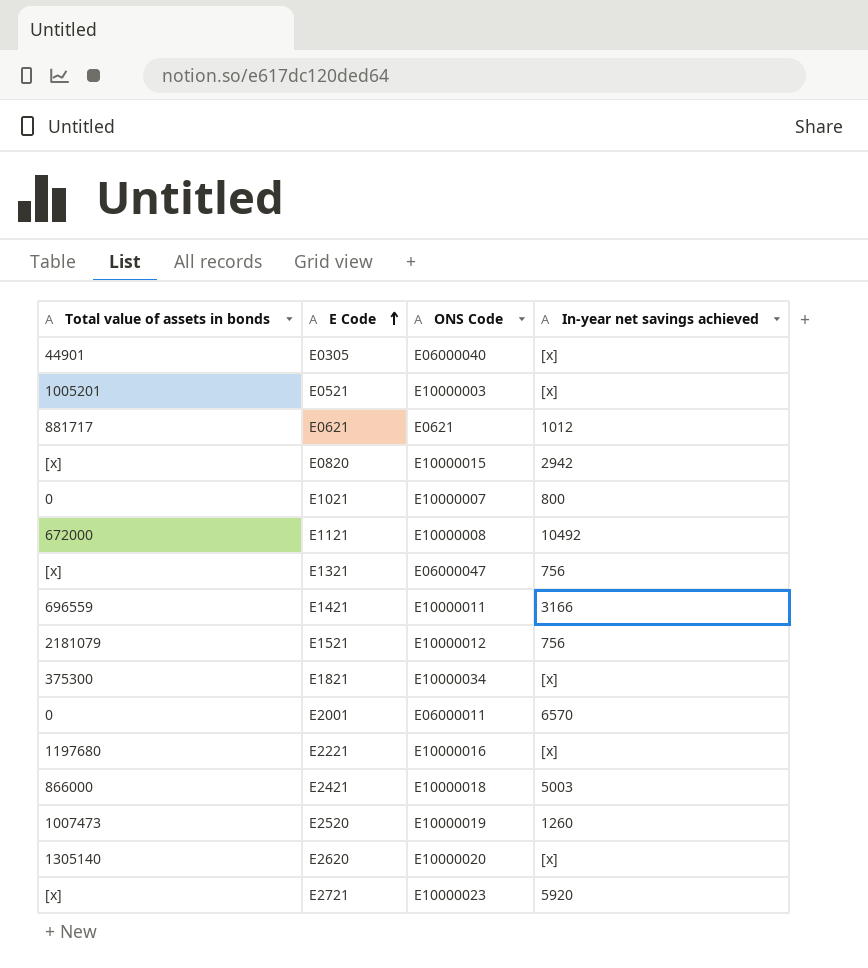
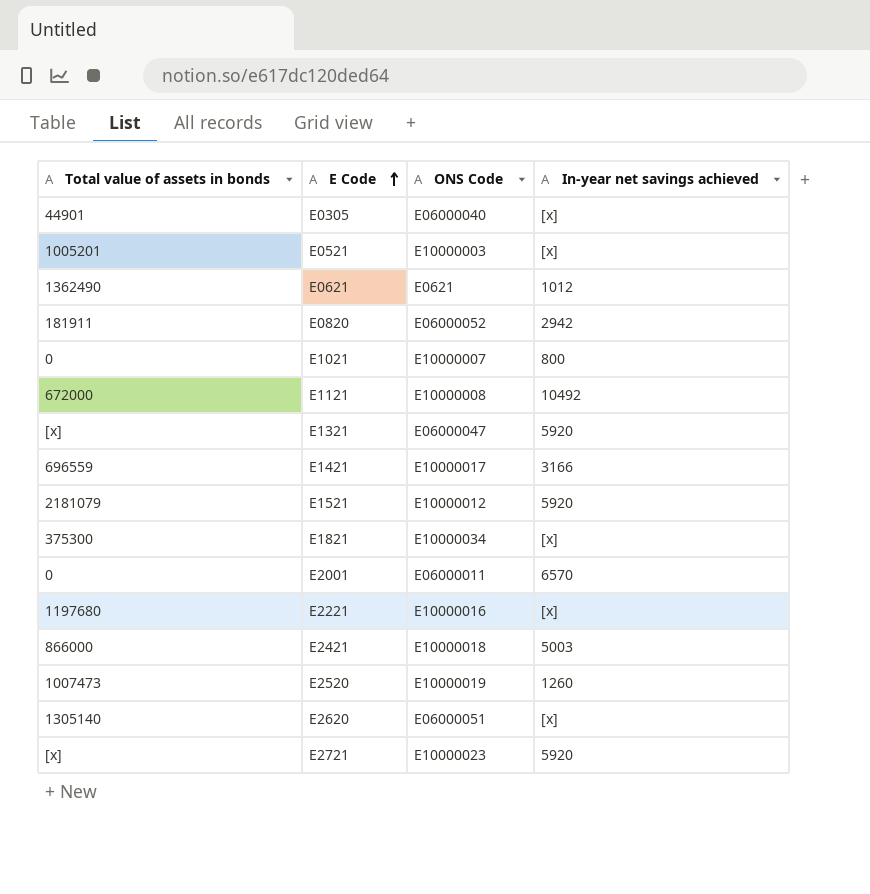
E0621 | Total value of assets in bonds: 881717 -> 1362490
E0820 | Total value of assets in bonds: [x] -> 181911
E0820 | ONS Code: E10000015 -> E06000052
E1321 | In-year net savings achieved: 756 -> 5920
E1421 | ONS Code: E10000011 -> E10000017
E1521 | In-year net savings achieved: 756 -> 5920
E2620 | ONS Code: E10000020 -> E06000051

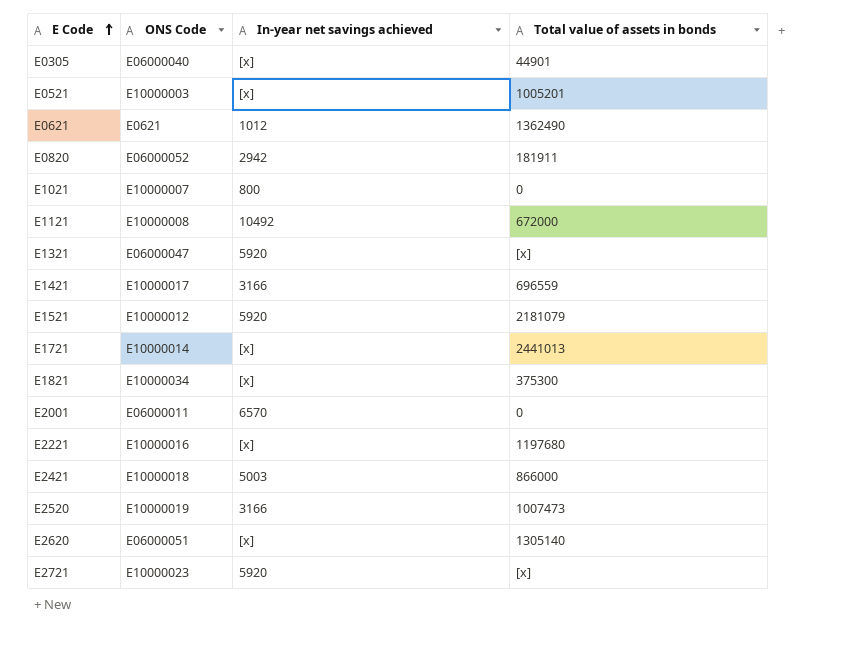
column Total value of assets in bonds | position: 1 -> 4
row E1721: none -> E10000014 | [x] | 2441013
E2520 | In-year net savings achieved: 1260 -> 3166

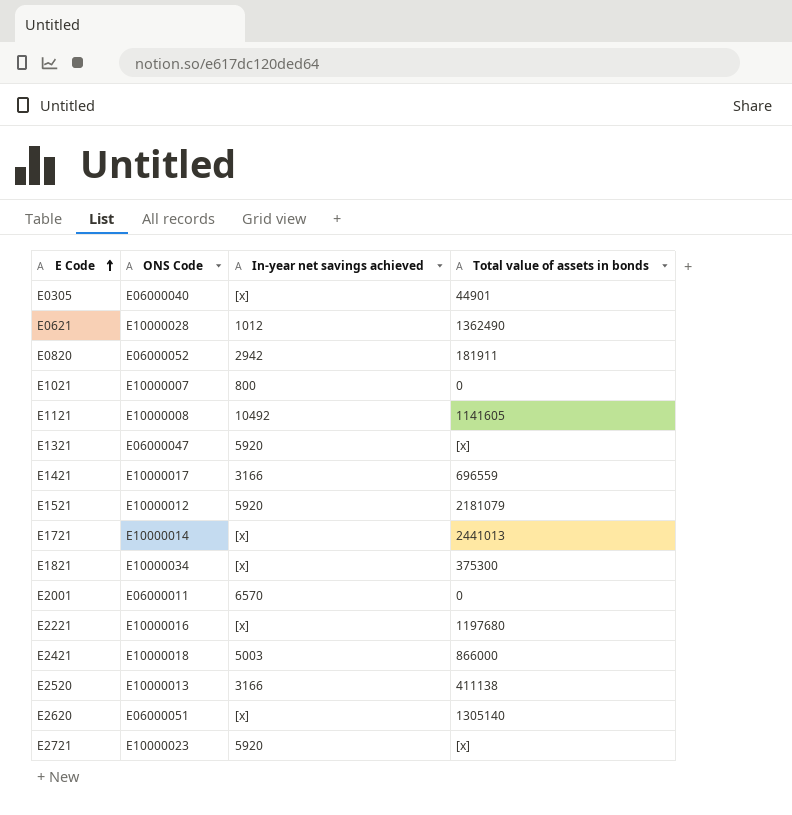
row E0521: E10000003 | [x] | 1005201 -> none
E0621 | ONS Code: E0621 -> E10000028
E1121 | Total value of assets in bonds: 672000 -> 1141605
E2520 | ONS Code: E10000019 -> E10000013
E2520 | Total value of assets in bonds: 1007473 -> 411138

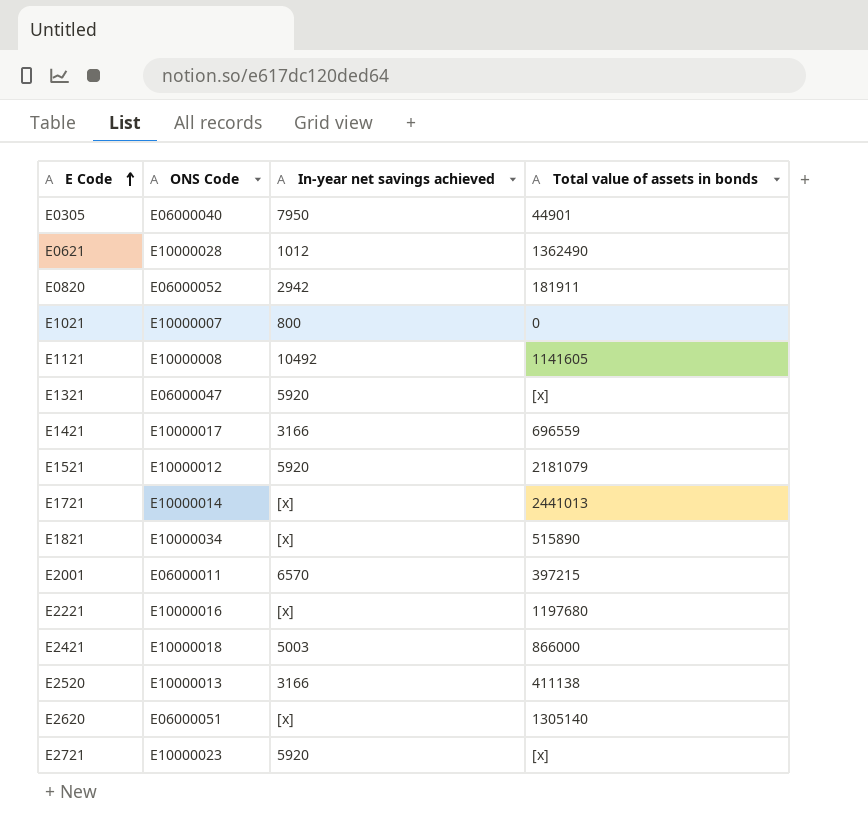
E0305 | In-year net savings achieved: [x] -> 7950
E1821 | Total value of assets in bonds: 375300 -> 515890
E2001 | Total value of assets in bonds: 0 -> 397215

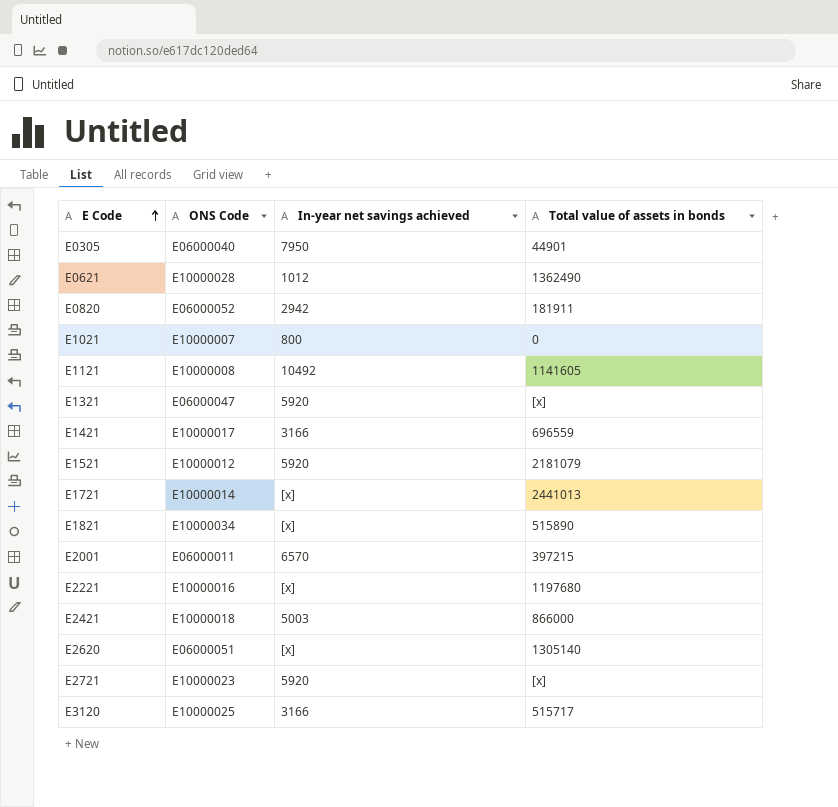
row E2520: E10000013 | 3166 | 411138 -> none
row E3120: none -> E10000025 | 3166 | 515717

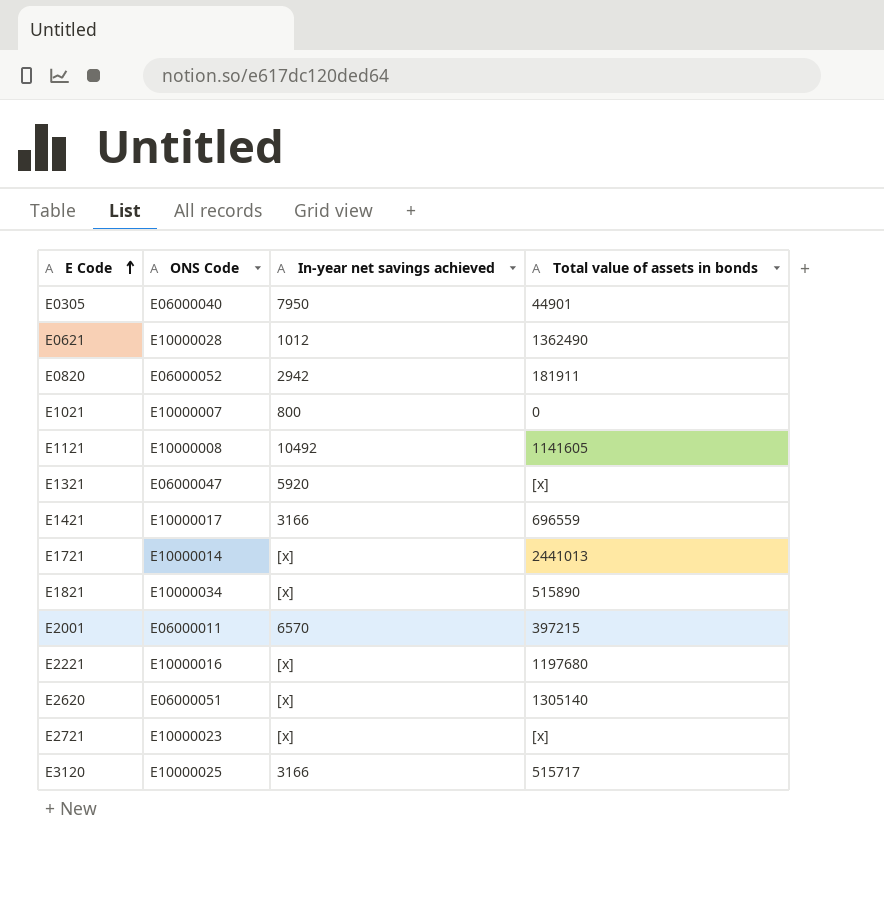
row E1521: E10000012 | 5920 | 2181079 -> none
row E2421: E10000018 | 5003 | 866000 -> none
E2721 | In-year net savings achieved: 5920 -> [x]

